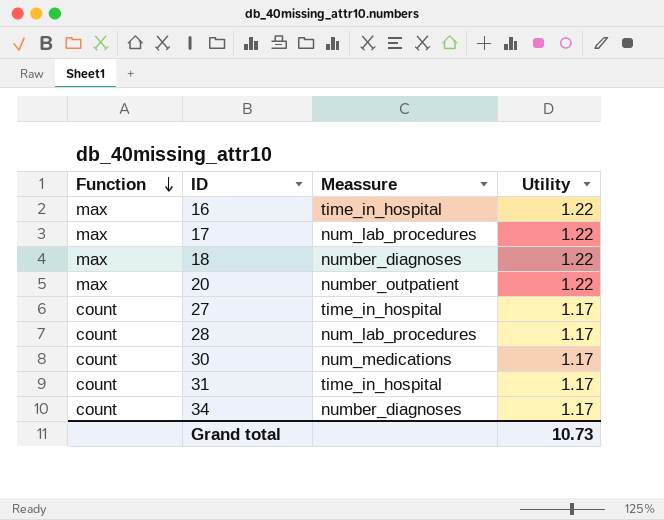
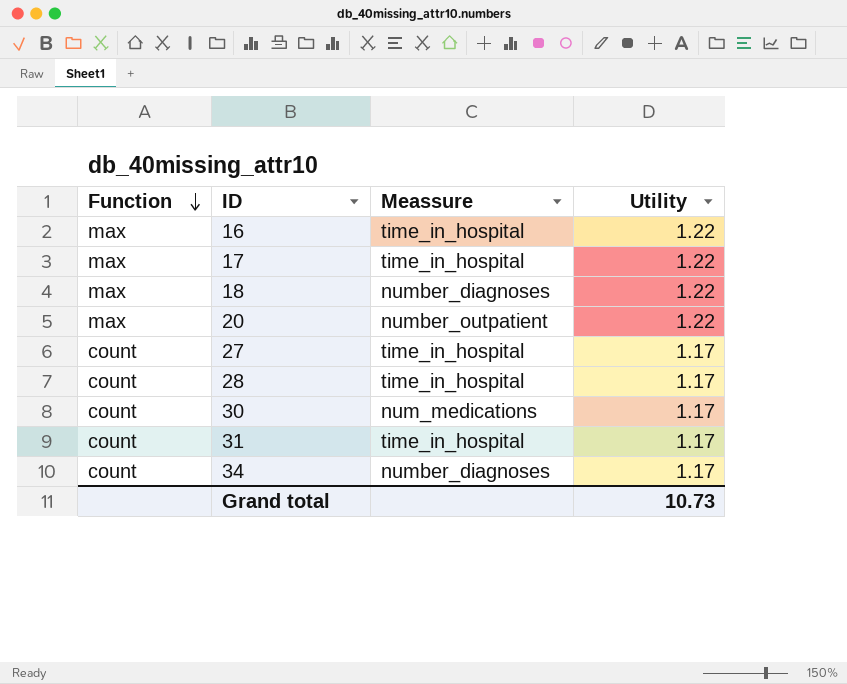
17 | Meassure: num_lab_procedures -> time_in_hospital
28 | Meassure: num_lab_procedures -> time_in_hospital

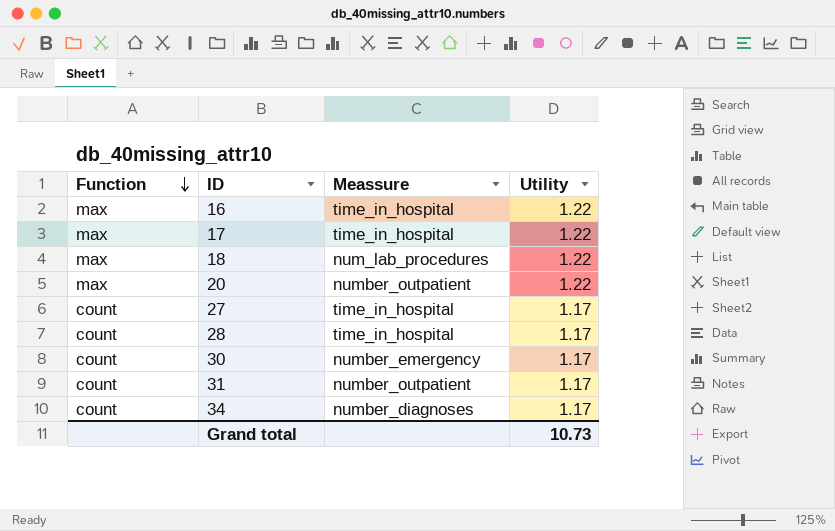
18 | Meassure: number_diagnoses -> num_lab_procedures
30 | Meassure: num_medications -> number_emergency
31 | Meassure: time_in_hospital -> number_outpatient

